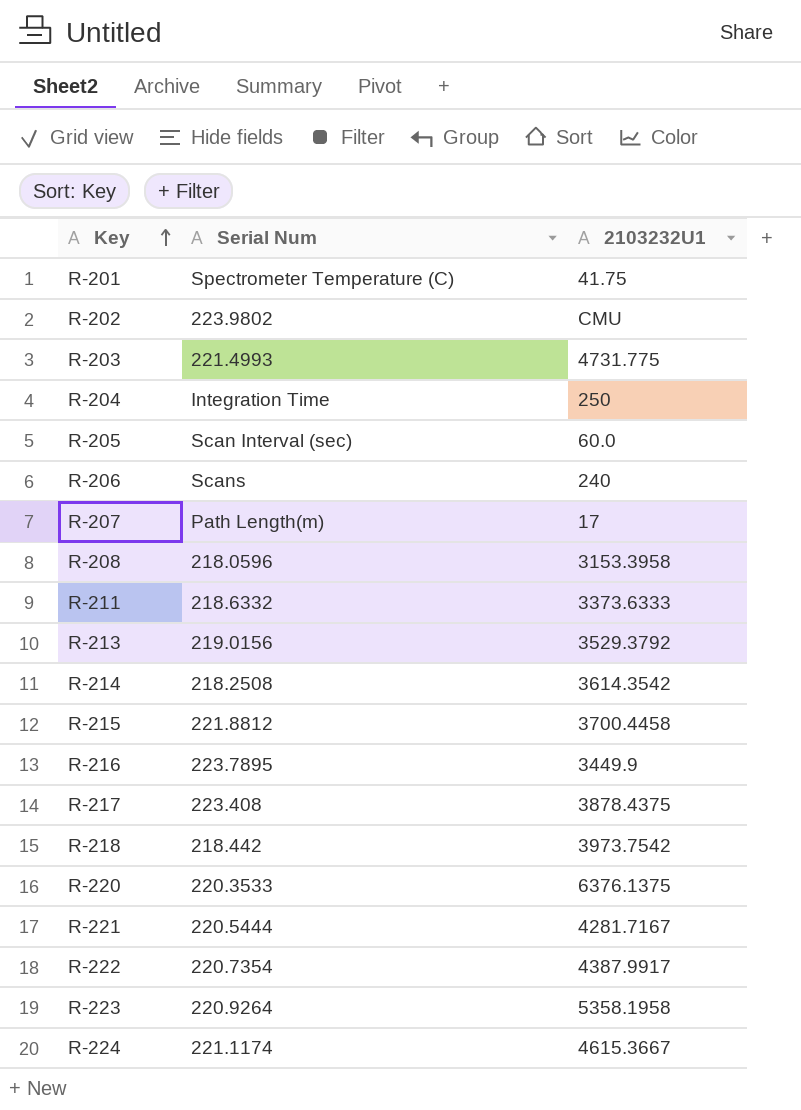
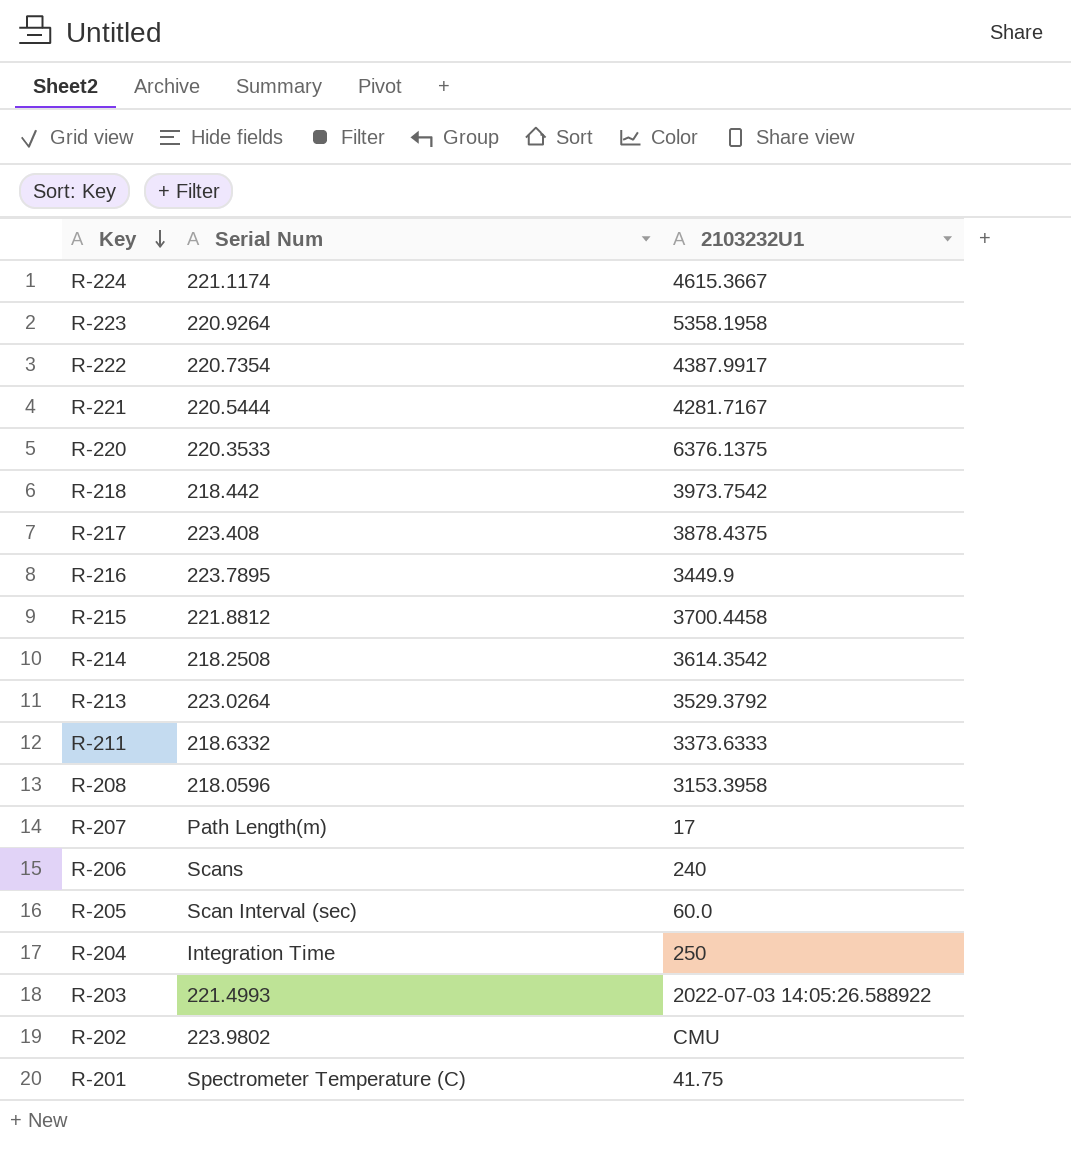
row order: Key ascending -> Key descending
R-213 | Serial Num: 219.0156 -> 223.0264
R-203 | 2103232U1: 4731.775 -> 2022-07-03 14:05:26.588922

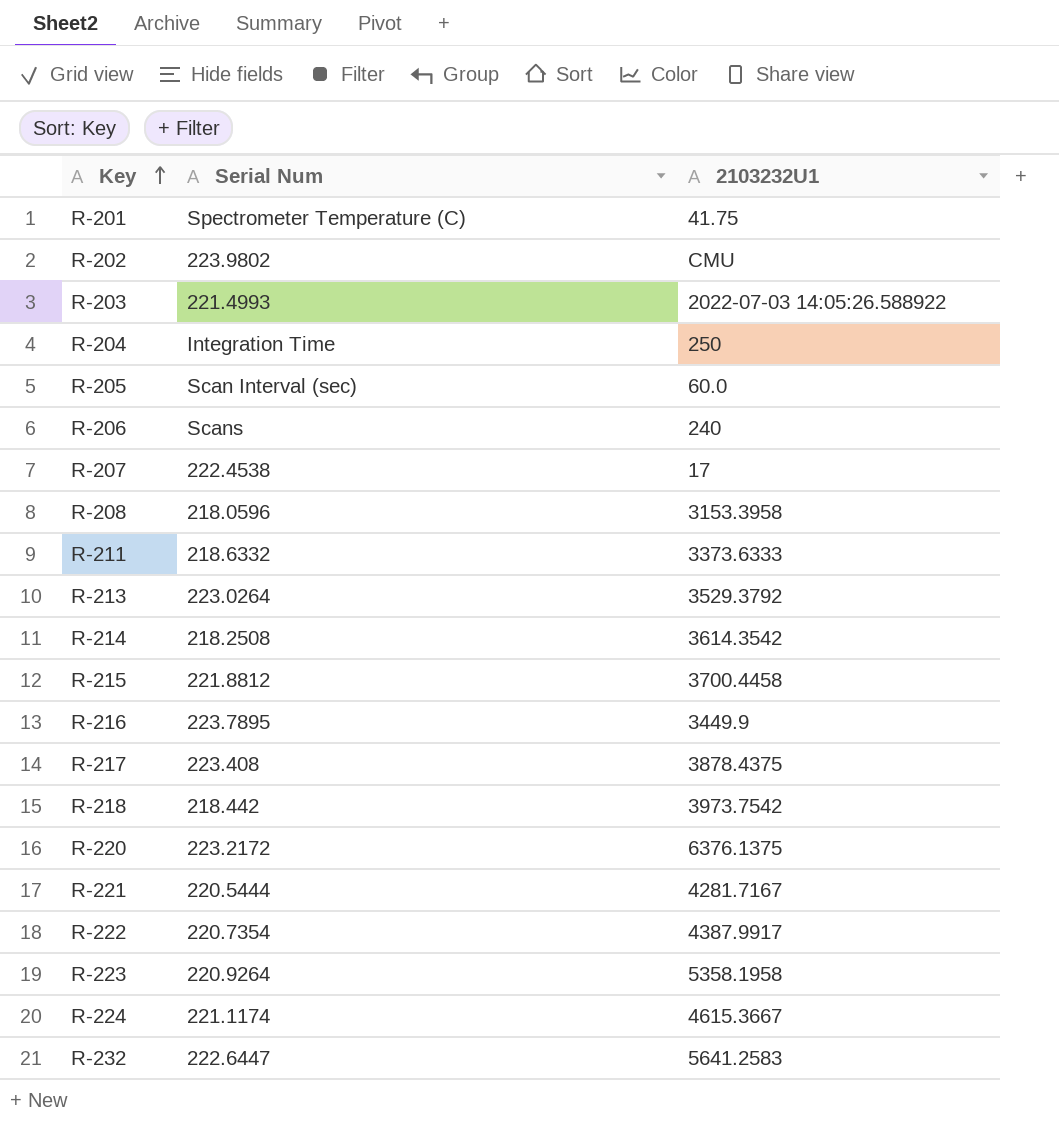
row order: Key descending -> Key ascending
R-207 | Serial Num: Path Length(m) -> 222.4538
R-220 | Serial Num: 220.3533 -> 223.2172
row R-232: none -> 222.6447 | 5641.2583

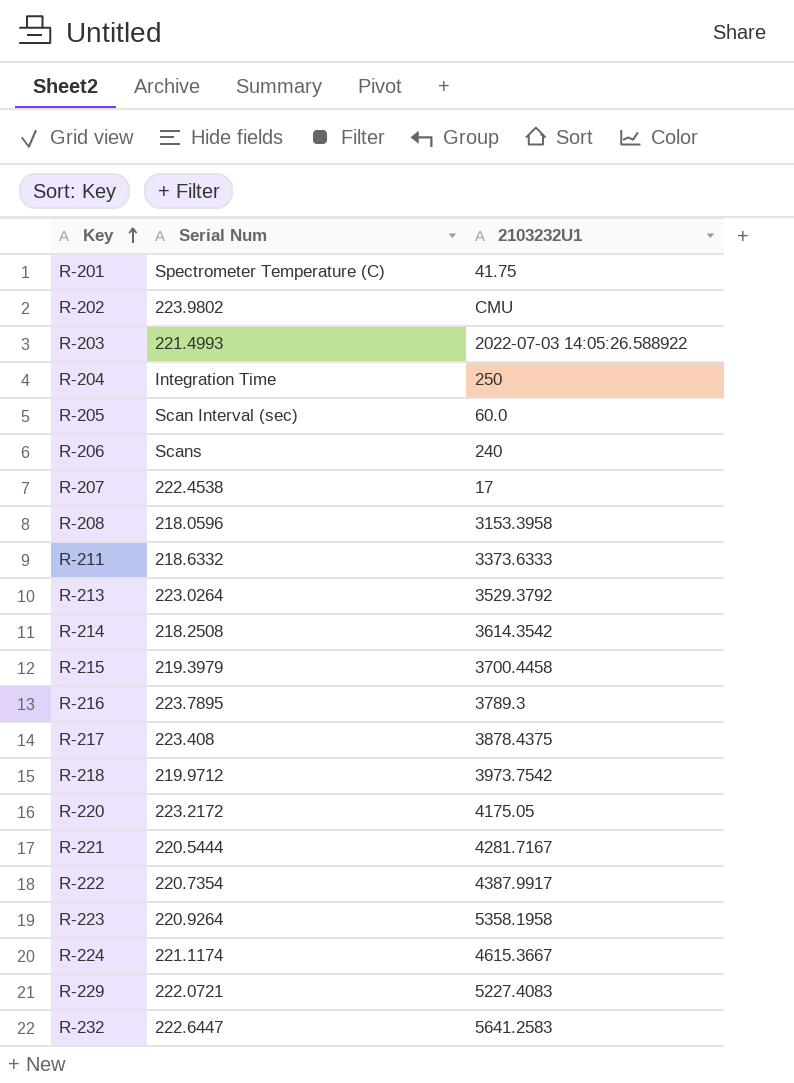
R-215 | Serial Num: 221.8812 -> 219.3979
R-216 | 2103232U1: 3449.9 -> 3789.3
R-218 | Serial Num: 218.442 -> 219.9712
R-220 | 2103232U1: 6376.1375 -> 4175.05
row R-229: none -> 222.0721 | 5227.4083

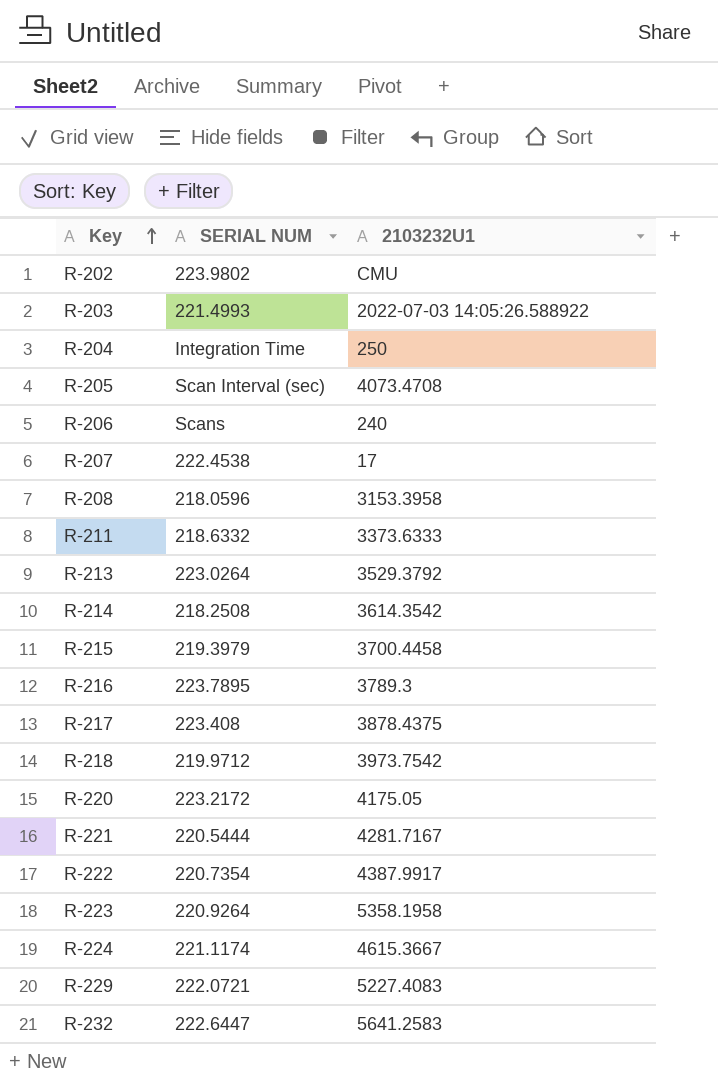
column name: Serial Num -> SERIAL NUM
row R-201: Spectrometer Temperature (C) | 41.75 -> none
R-205 | 2103232U1: 60.0 -> 4073.4708

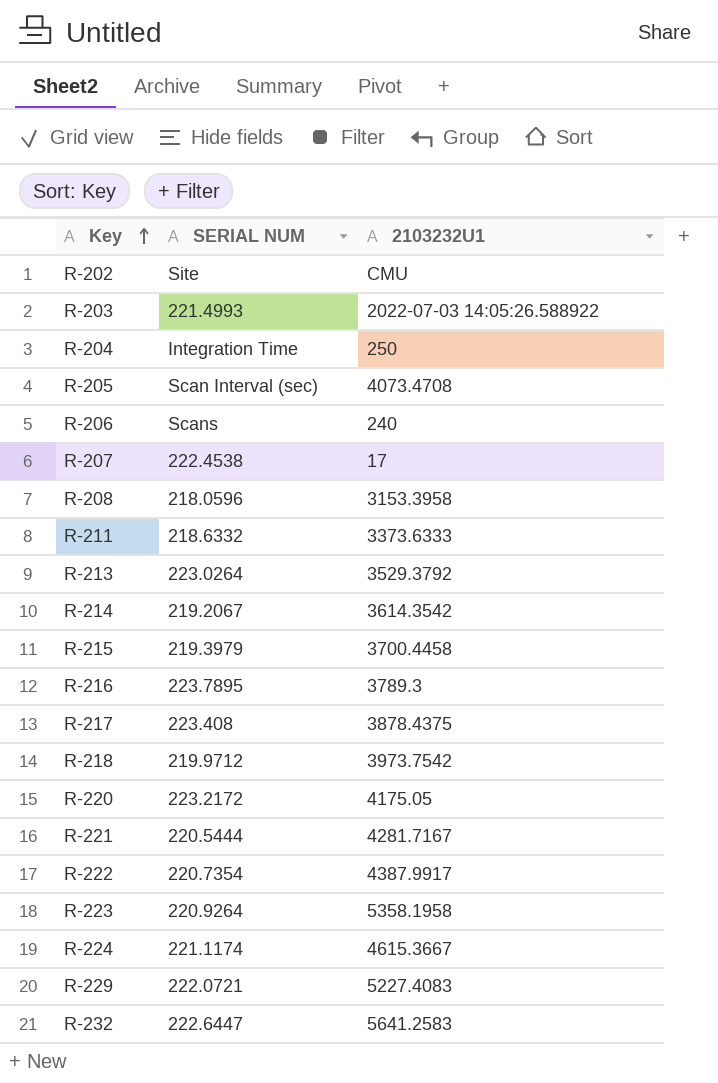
R-202 | SERIAL NUM: 223.9802 -> Site
R-214 | SERIAL NUM: 218.2508 -> 219.2067

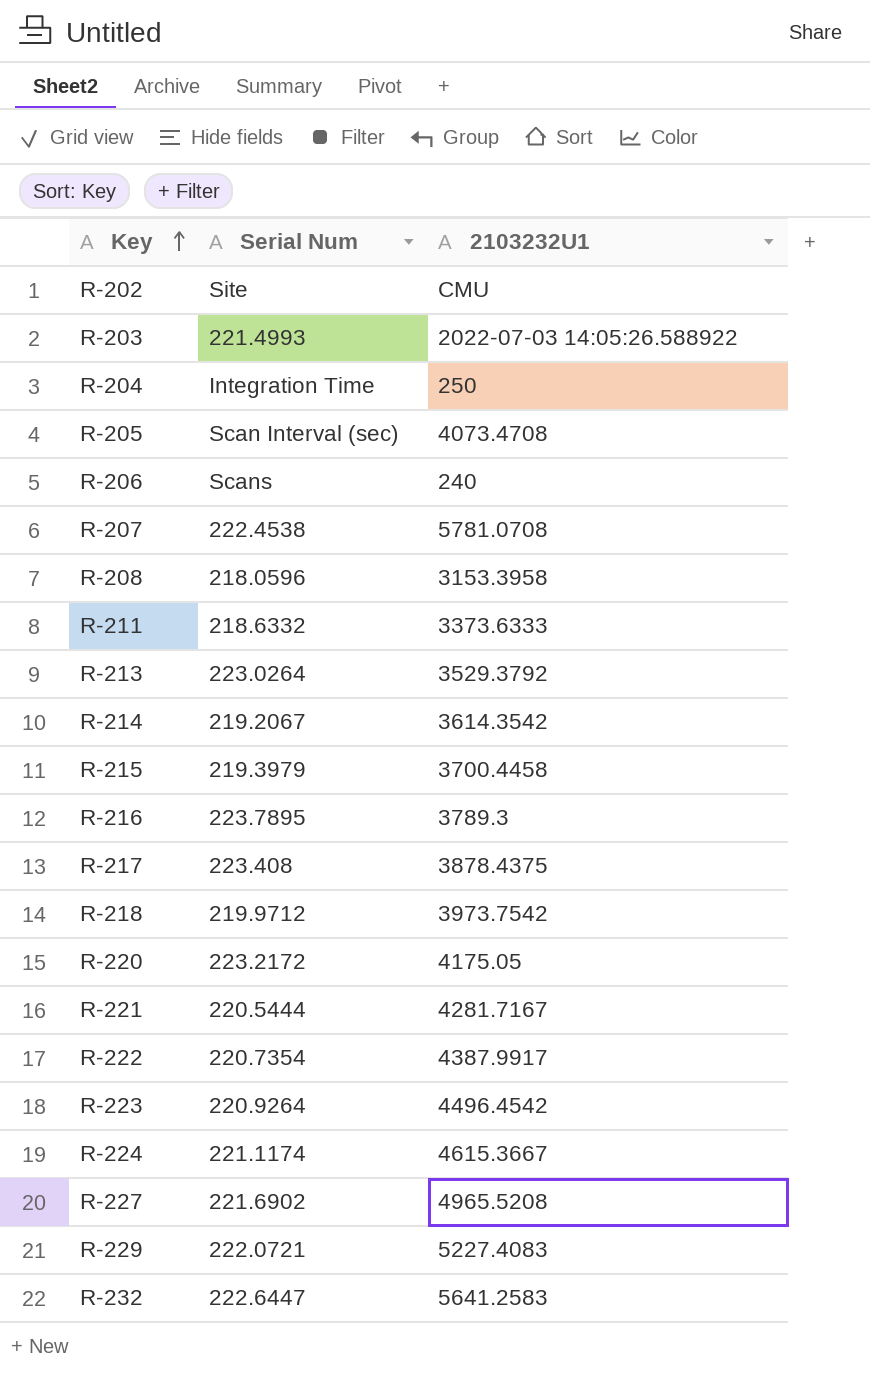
column name: SERIAL NUM -> Serial Num
R-207 | 2103232U1: 17 -> 5781.0708
R-223 | 2103232U1: 5358.1958 -> 4496.4542
row R-227: none -> 221.6902 | 4965.5208

